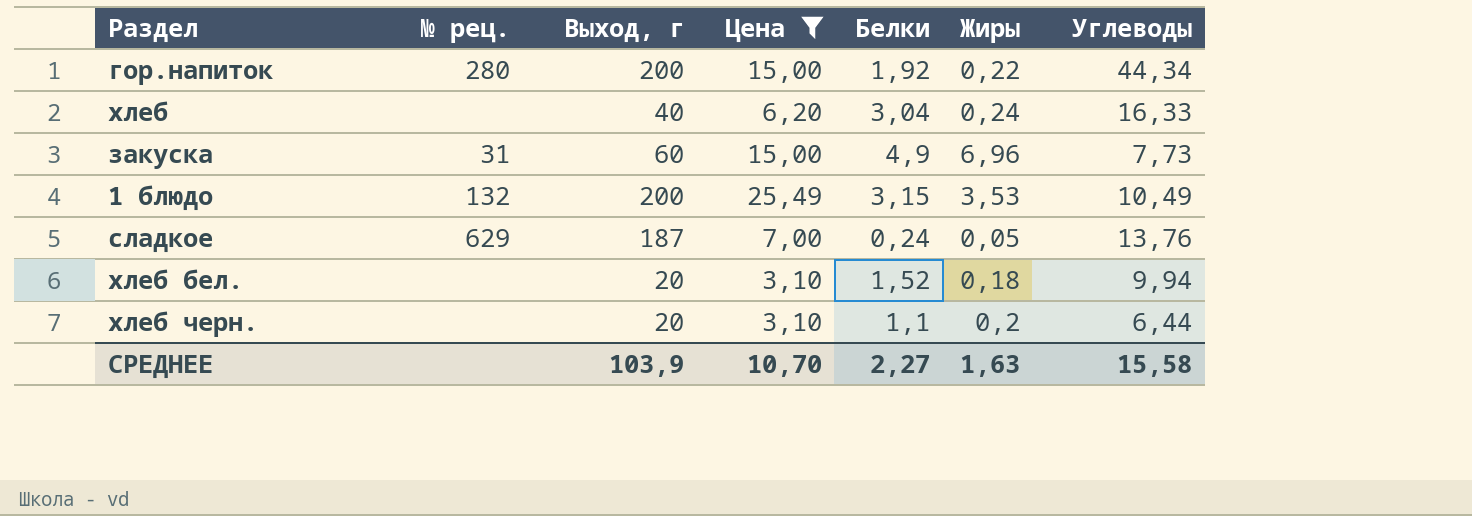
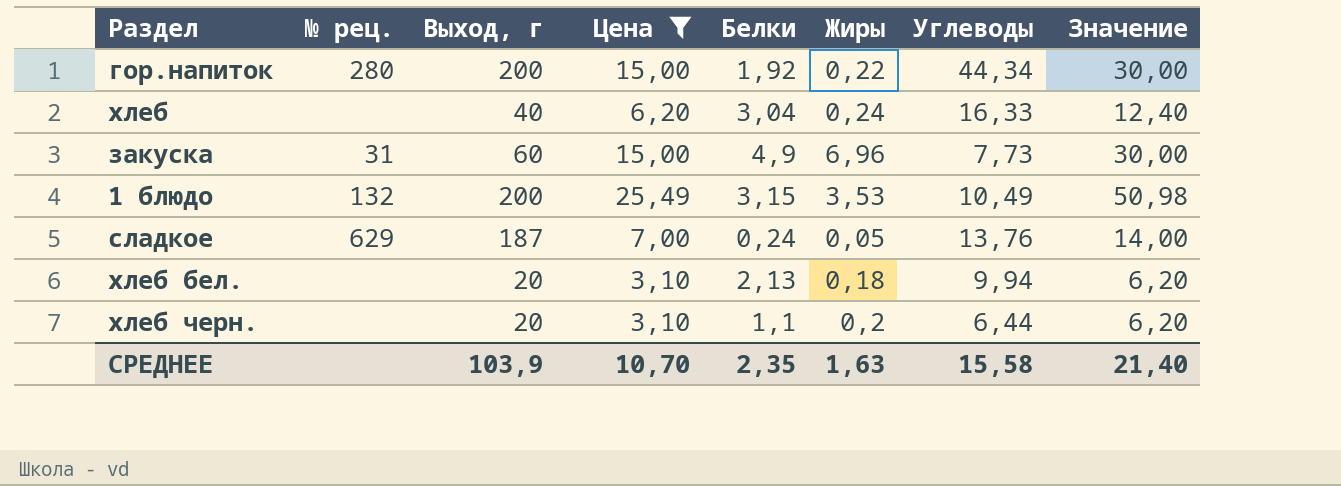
column Значение | formula: none -> [Цена] * 2
хлеб бел. | Белки: 1,52 -> 2,13
СРЕДНЕЕ | Белки: 2,27 -> 2,35

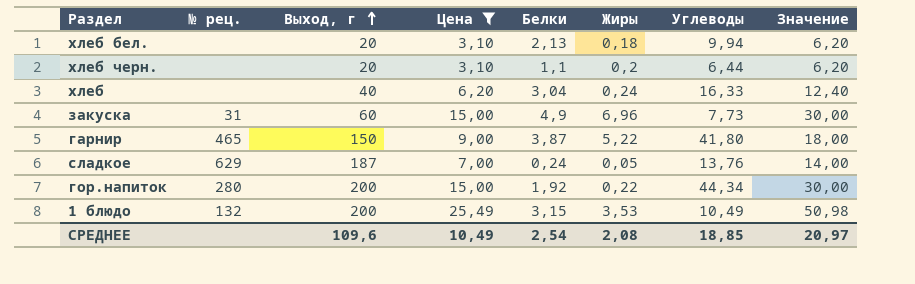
row order: none -> Выход, г ascending
row гарнир: none -> 465 | 150 | 9,00 | 3,87 | 5,22 | 41,80 | 18,00
СРЕДНЕЕ | Выход, г: 103,9 -> 109,6
СРЕДНЕЕ | Цена: 10,70 -> 10,49
СРЕДНЕЕ | Белки: 2,35 -> 2,54
СРЕДНЕЕ | Жиры: 1,63 -> 2,08
СРЕДНЕЕ | Углеводы: 15,58 -> 18,85
СРЕДНЕЕ | Значение: 21,40 -> 20,97

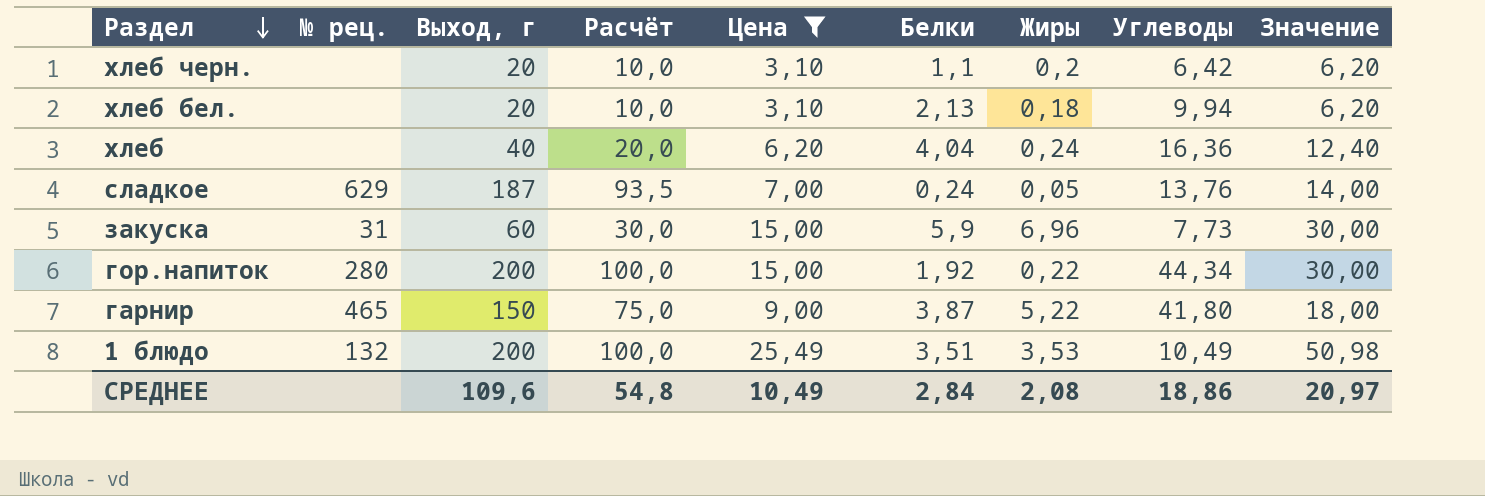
row order: Выход, г ascending -> Раздел descending
column Расчёт | formula: none -> [Выход, г] * 0,5
хлеб черн. | Углеводы: 6,44 -> 6,42
хлеб | Белки: 3,04 -> 4,04
хлеб | Углеводы: 16,33 -> 16,36
закуска | Белки: 4,9 -> 5,9
1 блюдо | Белки: 3,15 -> 3,51
СРЕДНЕЕ | Белки: 2,54 -> 2,84
СРЕДНЕЕ | Углеводы: 18,85 -> 18,86

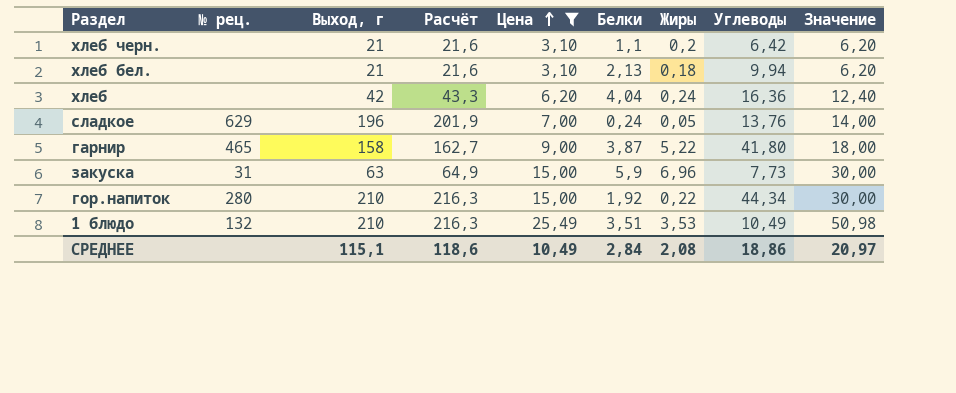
row order: Раздел descending -> Цена ascending
column Расчёт | formula: [Выход, г] * 0,5 -> [Выход, г] * 1,03
хлеб черн. | Выход, г: 20 -> 21
хлеб бел. | Выход, г: 20 -> 21
хлеб | Выход, г: 40 -> 42
сладкое | Выход, г: 187 -> 196
гарнир | Выход, г: 150 -> 158
закуска | Выход, г: 60 -> 63
гор.напиток | Выход, г: 200 -> 210
1 блюдо | Выход, г: 200 -> 210
СРЕДНЕЕ | Выход, г: 109,6 -> 115,1
СРЕДНЕЕ | Расчёт: 54,8 -> 118,6

